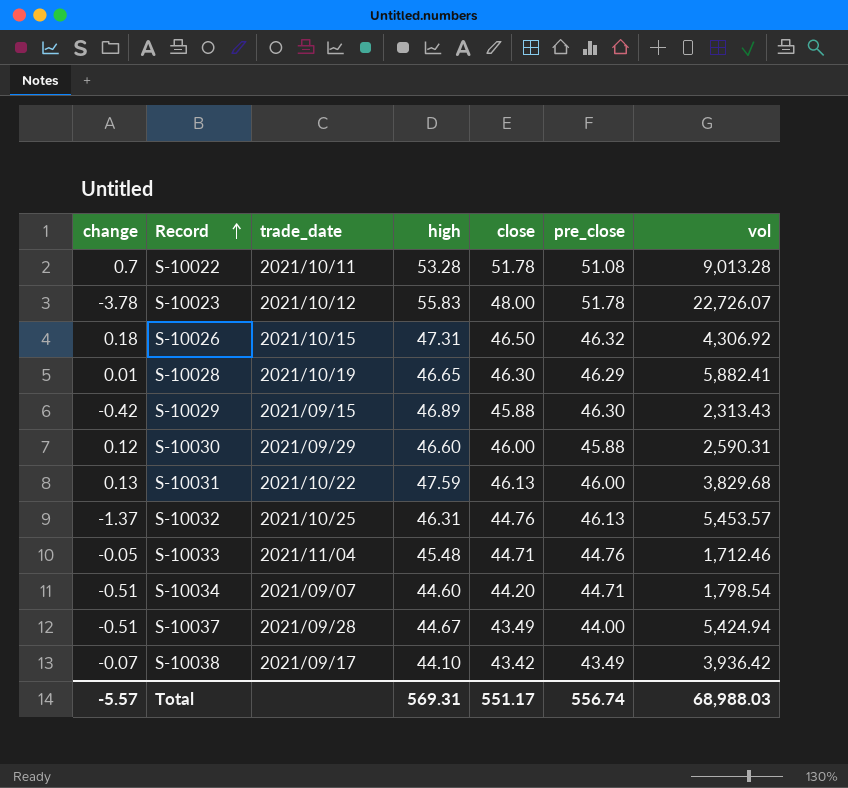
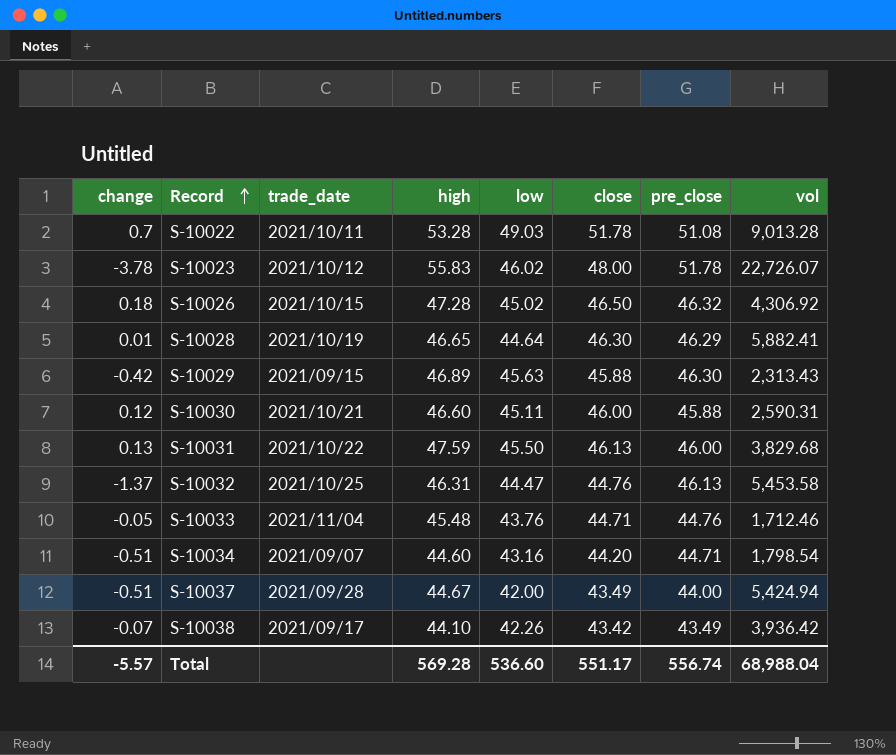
column low | position: none -> 5
S-10026 | high: 47.31 -> 47.28
S-10030 | trade_date: 2021/09/29 -> 2021/10/21
S-10032 | vol: 5,453.57 -> 5,453.58
Total | high: 569.31 -> 569.28
Total | vol: 68,988.03 -> 68,988.04

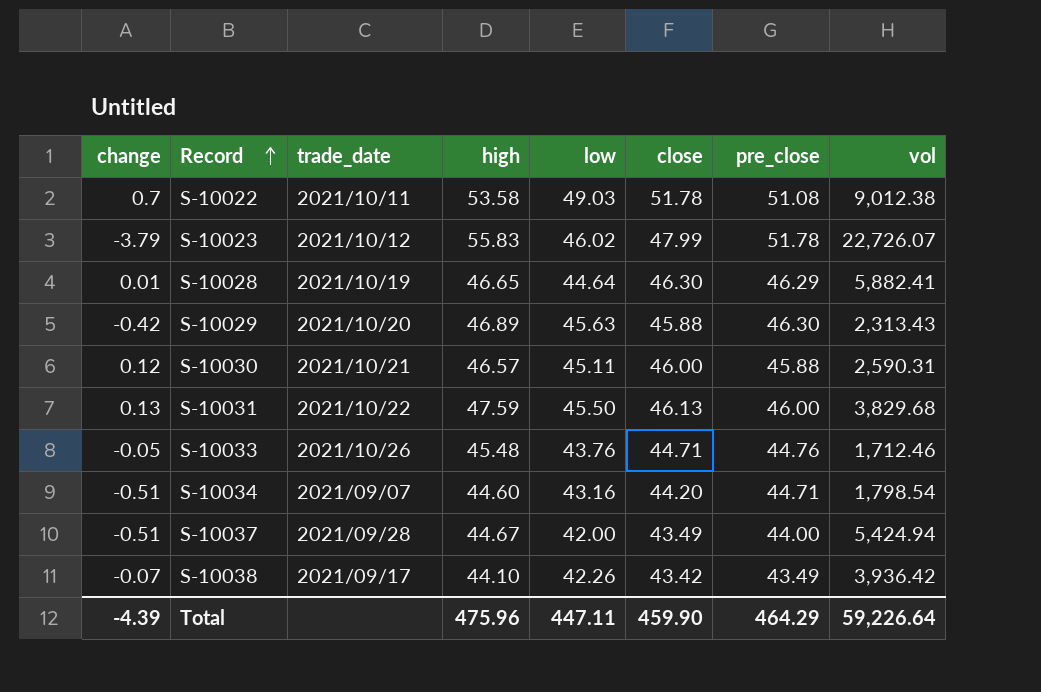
row S-10026: 0.18 | 2021/10/15 | 47.28 | 45.02 | 46.50 | 46.32 | 4,306.92 -> none
row S-10032: -1.37 | 2021/10/25 | 46.31 | 44.47 | 44.76 | 46.13 | 5,453.58 -> none
S-10022 | high: 53.28 -> 53.58
S-10022 | vol: 9,013.28 -> 9,012.38
S-10023 | change: -3.78 -> -3.79
S-10023 | close: 48.00 -> 47.99
S-10029 | trade_date: 2021/09/15 -> 2021/10/20
S-10030 | high: 46.60 -> 46.57
S-10033 | trade_date: 2021/11/04 -> 2021/10/26
Total | change: -5.57 -> -4.39
Total | high: 569.28 -> 475.96
Total | low: 536.60 -> 447.11
Total | close: 551.17 -> 459.90
Total | pre_close: 556.74 -> 464.29
Total | vol: 68,988.04 -> 59,226.64

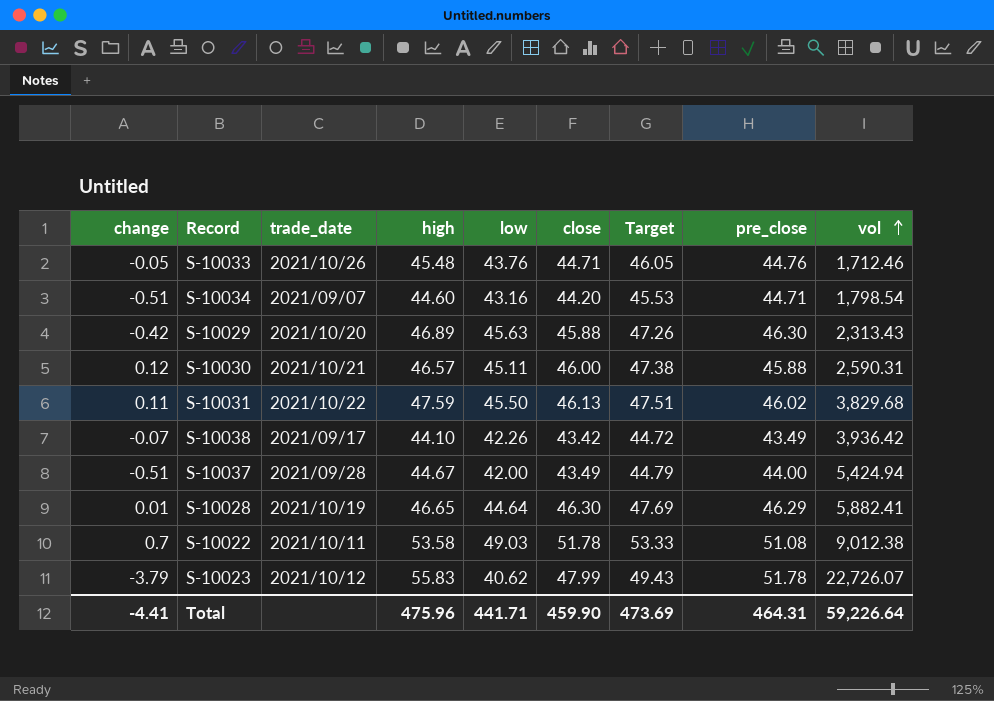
row order: Record ascending -> vol ascending
column Target | formula: none -> [close] * 1.03
S-10031 | change: 0.13 -> 0.11
S-10031 | pre_close: 46.00 -> 46.02
S-10023 | low: 46.02 -> 40.62
Total | change: -4.39 -> -4.41
Total | low: 447.11 -> 441.71
Total | pre_close: 464.29 -> 464.31

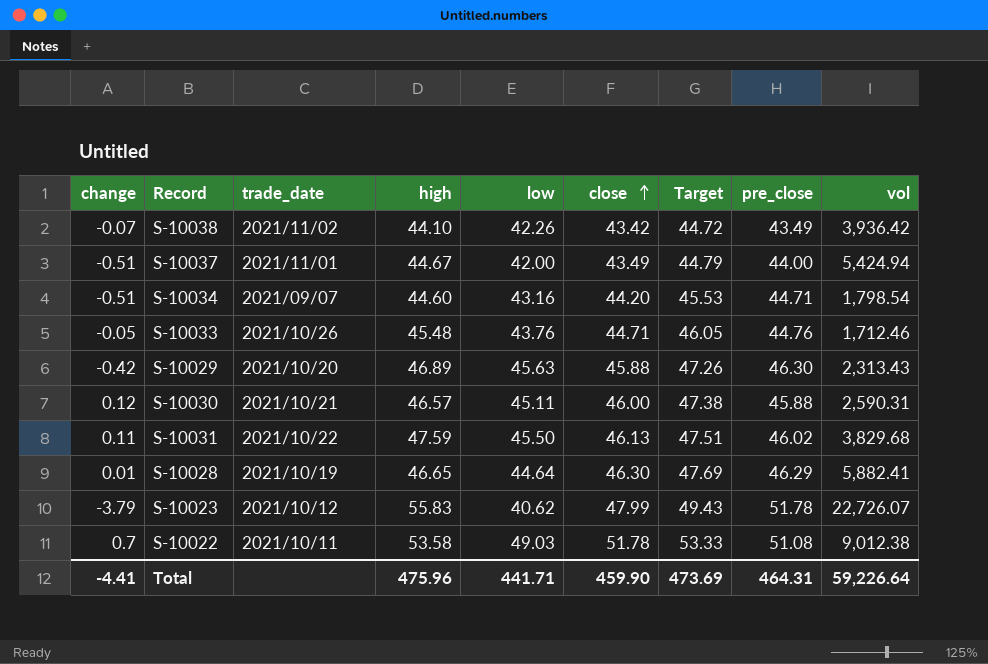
row order: vol ascending -> close ascending
S-10038 | trade_date: 2021/09/17 -> 2021/11/02
S-10037 | trade_date: 2021/09/28 -> 2021/11/01

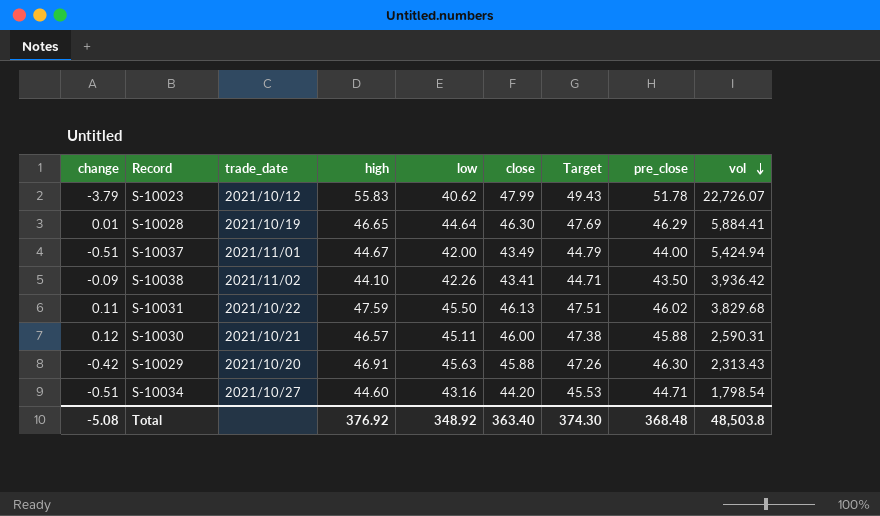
row order: close ascending -> vol descending
row S-10033: -0.05 | 2021/10/26 | 45.48 | 43.76 | 44.71 | 46.05 | 44.76 | 1,712.46 -> none
row S-10022: 0.7 | 2021/10/11 | 53.58 | 49.03 | 51.78 | 53.33 | 51.08 | 9,012.38 -> none
S-10028 | vol: 5,882.41 -> 5,884.41
S-10038 | change: -0.07 -> -0.09
S-10038 | close: 43.42 -> 43.41
S-10038 | Target: 44.72 -> 44.71
S-10038 | pre_close: 43.49 -> 43.50
S-10029 | high: 46.89 -> 46.91
S-10034 | trade_date: 2021/09/07 -> 2021/10/27
Total | change: -4.41 -> -5.08
Total | high: 475.96 -> 376.92
Total | low: 441.71 -> 348.92
Total | close: 459.90 -> 363.40
Total | Target: 473.69 -> 374.30
Total | pre_close: 464.31 -> 368.48
Total | vol: 59,226.64 -> 48,503.8

